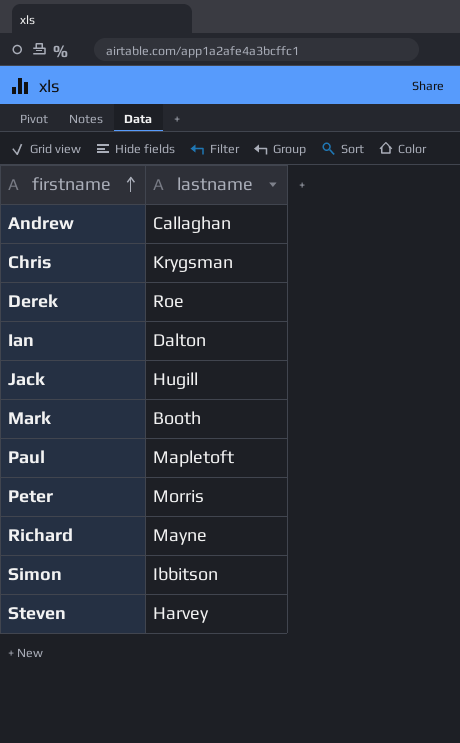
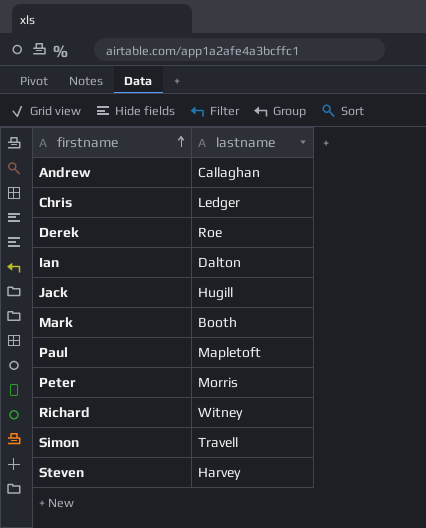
Chris | lastname: Krygsman -> Ledger
Richard | lastname: Mayne -> Witney
Simon | lastname: Ibbitson -> Travell

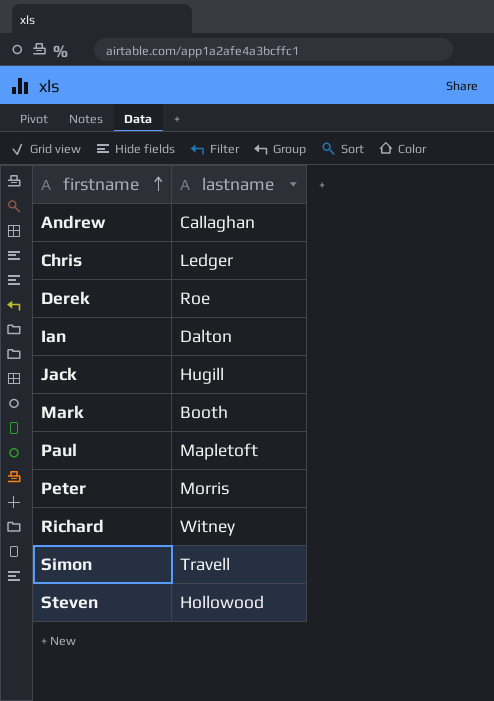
Steven | lastname: Harvey -> Hollowood

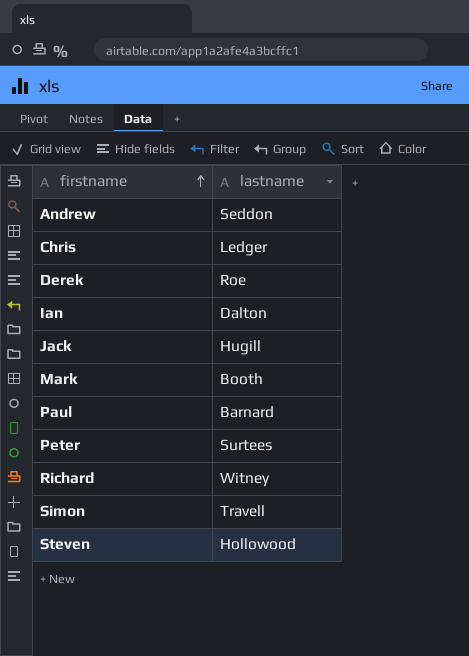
Andrew | lastname: Callaghan -> Seddon
Paul | lastname: Mapletoft -> Barnard
Peter | lastname: Morris -> Surtees

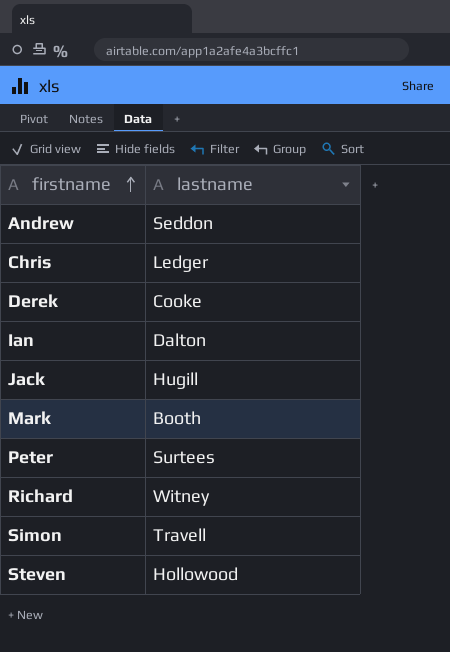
row Paul: Barnard -> none
Derek | lastname: Roe -> Cooke

